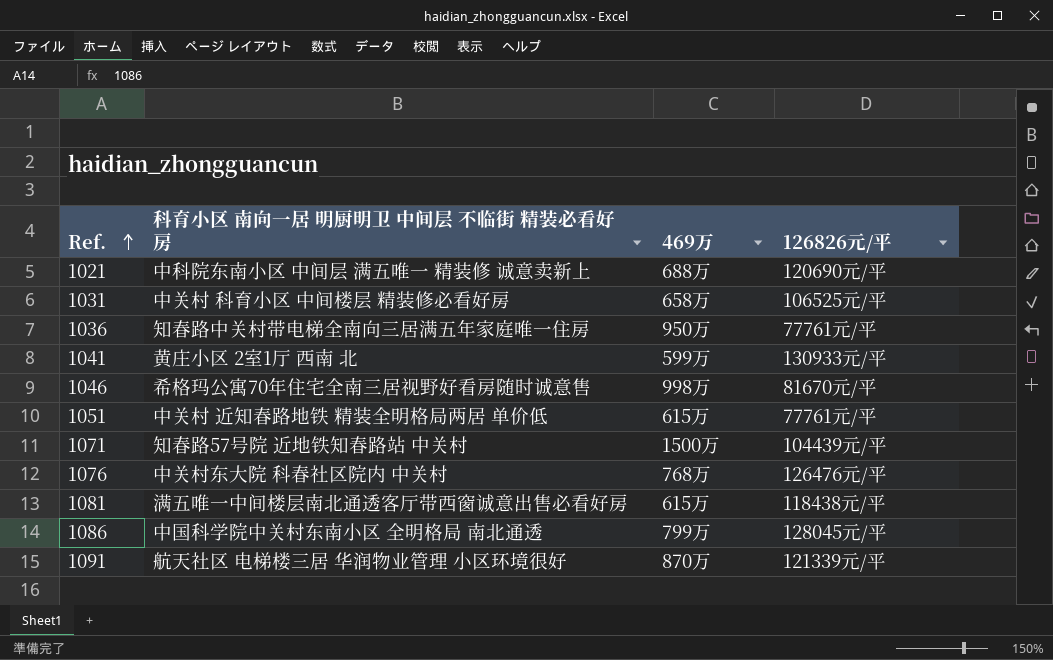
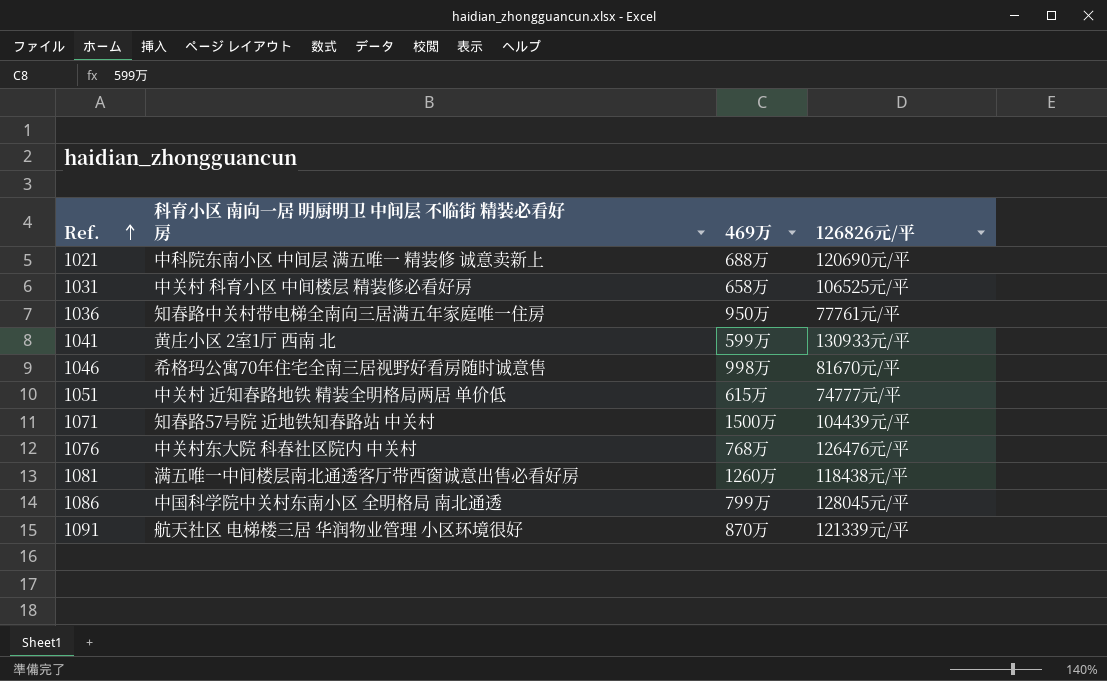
1051 | 126826元/平: 77761元/平 -> 74777元/平
1081 | 469万: 615万 -> 1260万

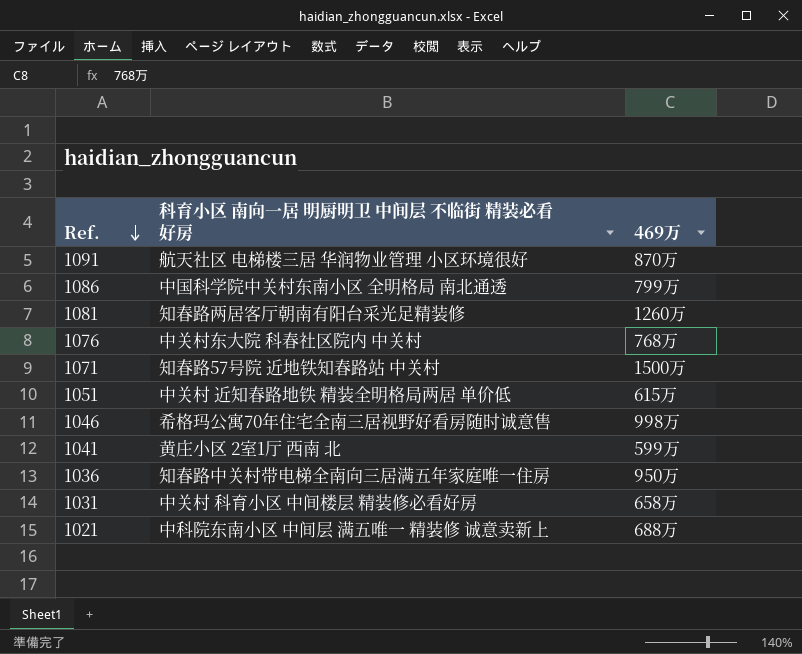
row order: Ref. ascending -> Ref. descending
column 126826元/平 | position: 4 -> none
1081 | 科育小区 南向一居 明厨明卫 中间层 不临街 精装必看好房: 满五唯一中间楼层南北通透客厅带西窗诚意出售必看好房 -> 知春路两居客厅朝南有阳台采光足精装修

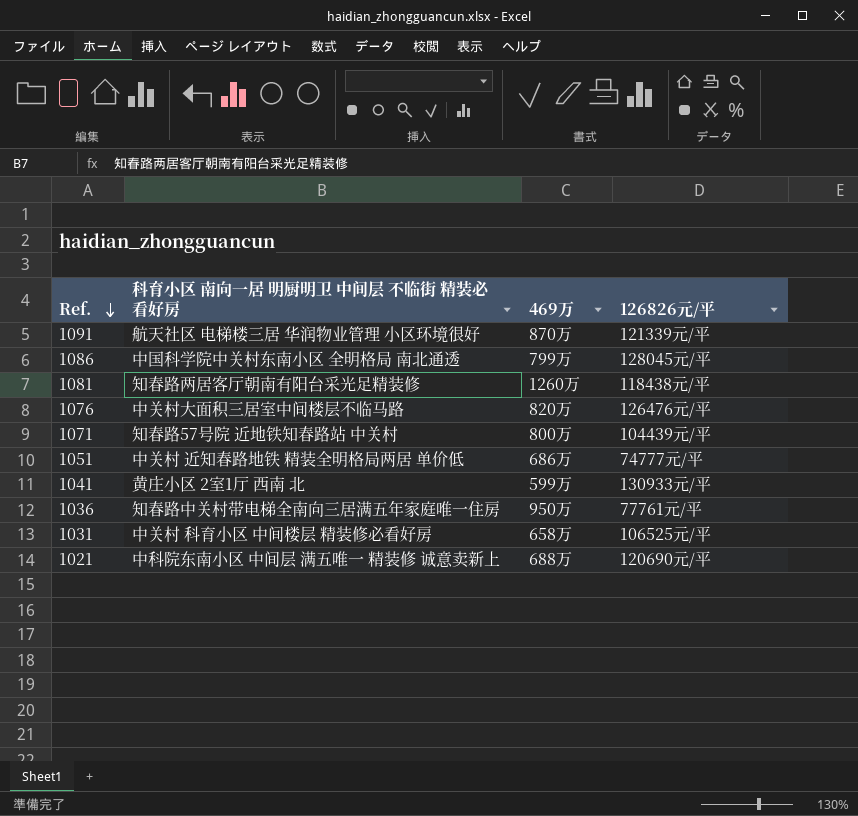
column 126826元/平 | position: none -> 4
row 1046: 希格玛公寓70年住宅全南三居视野好看房随时诚意售 | 998万 -> none
1076 | 科育小区 南向一居 明厨明卫 中间层 不临街 精装必看好房: 中关村东大院 科春社区院内 中关村 -> 中关村大面积三居室中间楼层不临马路
1076 | 469万: 768万 -> 820万
1071 | 469万: 1500万 -> 800万
1051 | 469万: 615万 -> 686万

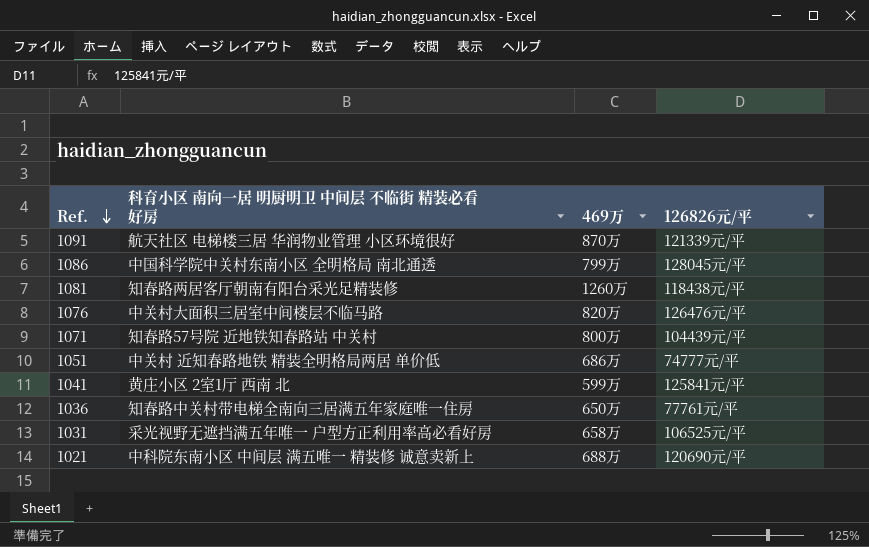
1041 | 126826元/平: 130933元/平 -> 125841元/平
1036 | 469万: 950万 -> 650万
1031 | 科育小区 南向一居 明厨明卫 中间层 不临街 精装必看好房: 中关村 科育小区 中间楼层 精装修必看好房 -> 采光视野无遮挡满五年唯一 户型方正利用率高必看好房

